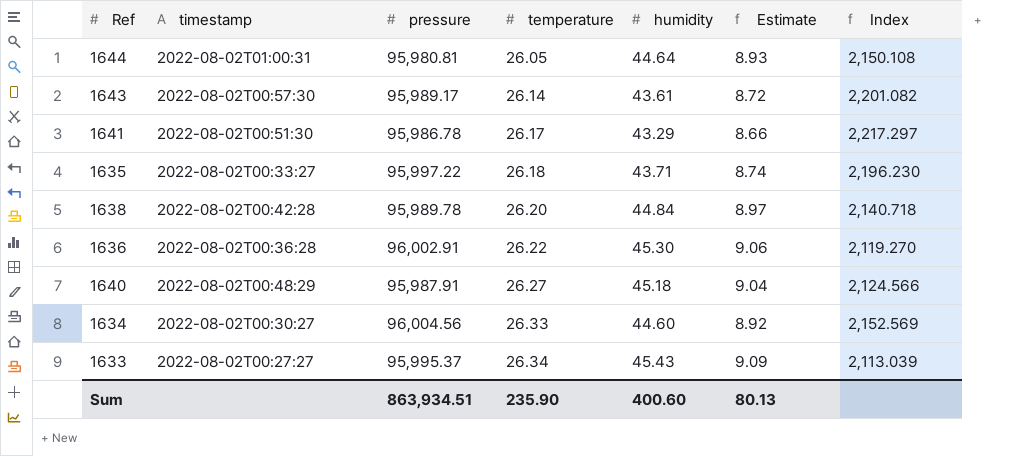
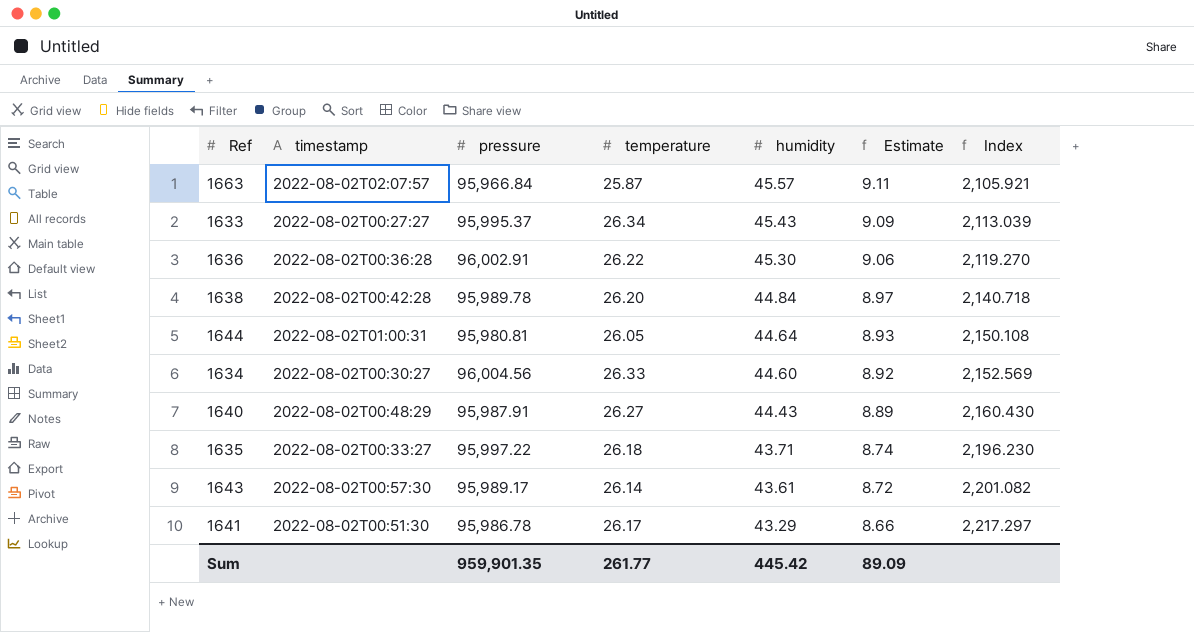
row order: temperature ascending -> humidity descending
row 1663: none -> 2022-08-02T02:07:57 | 95,966.84 | 25.87 | 45.57 | 9.11 | 2,105.921
1640 | humidity: 45.18 -> 44.43
1640 | Estimate: 9.04 -> 8.89
1640 | Index: 2,124.566 -> 2,160.430
Sum | pressure: 863,934.51 -> 959,901.35
Sum | temperature: 235.90 -> 261.77
Sum | humidity: 400.60 -> 445.42
Sum | Estimate: 80.13 -> 89.09

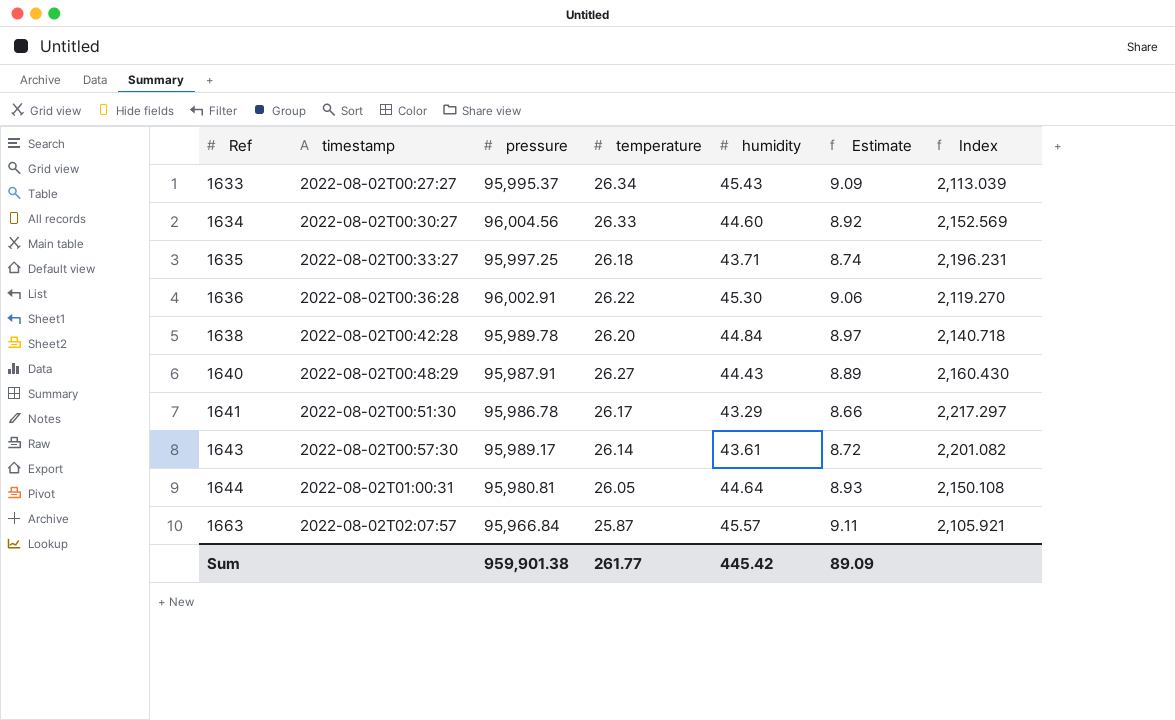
row order: humidity descending -> Ref ascending
1635 | pressure: 95,997.22 -> 95,997.25
1635 | Index: 2,196.230 -> 2,196.231
Sum | pressure: 959,901.35 -> 959,901.38

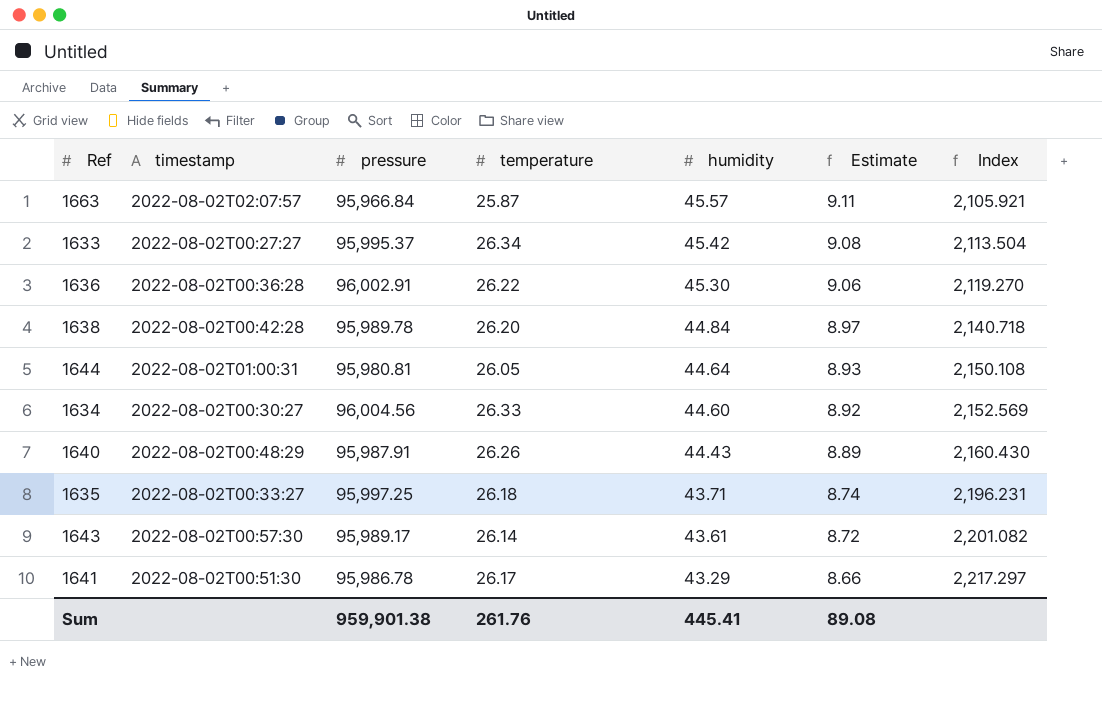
row order: Ref ascending -> humidity descending
1633 | humidity: 45.43 -> 45.42
1633 | Estimate: 9.09 -> 9.08
1633 | Index: 2,113.039 -> 2,113.504
1640 | temperature: 26.27 -> 26.26
Sum | temperature: 261.77 -> 261.76
Sum | humidity: 445.42 -> 445.41
Sum | Estimate: 89.09 -> 89.08

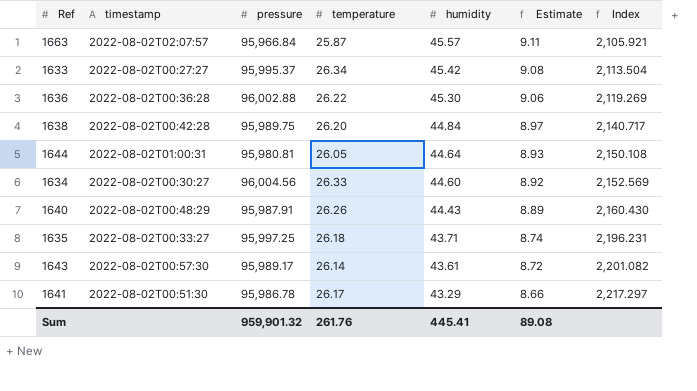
1636 | pressure: 96,002.91 -> 96,002.88
1636 | Index: 2,119.270 -> 2,119.269
1638 | pressure: 95,989.78 -> 95,989.75
1638 | Index: 2,140.718 -> 2,140.717
Sum | pressure: 959,901.38 -> 959,901.32

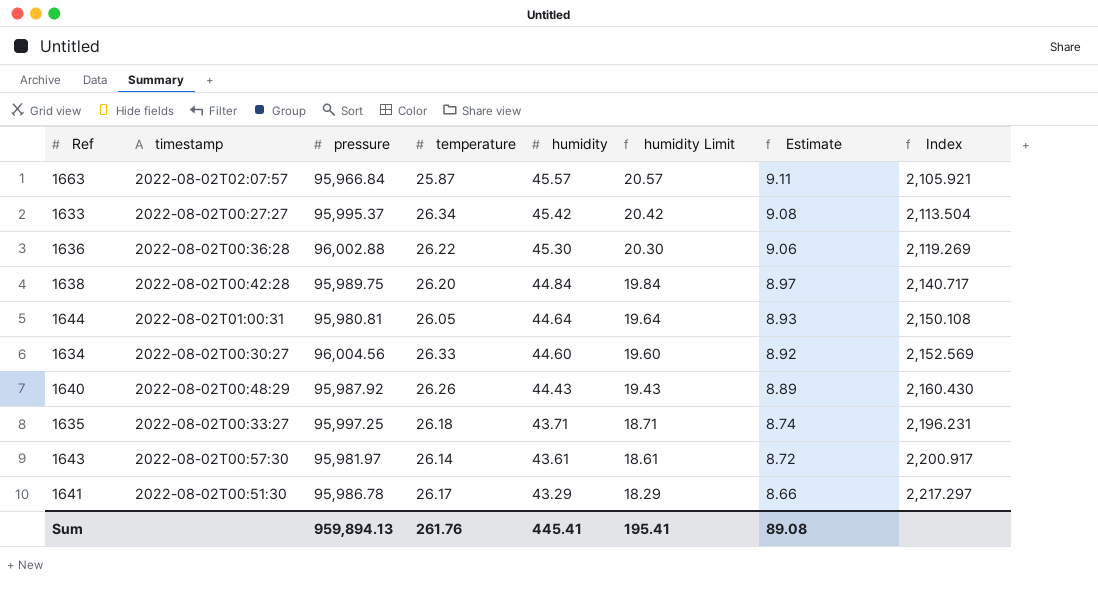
column humidity Limit | formula: none -> [humidity] - 25
1640 | pressure: 95,987.91 -> 95,987.92
1643 | pressure: 95,989.17 -> 95,981.97
1643 | Index: 2,201.082 -> 2,200.917
Sum | pressure: 959,901.32 -> 959,894.13

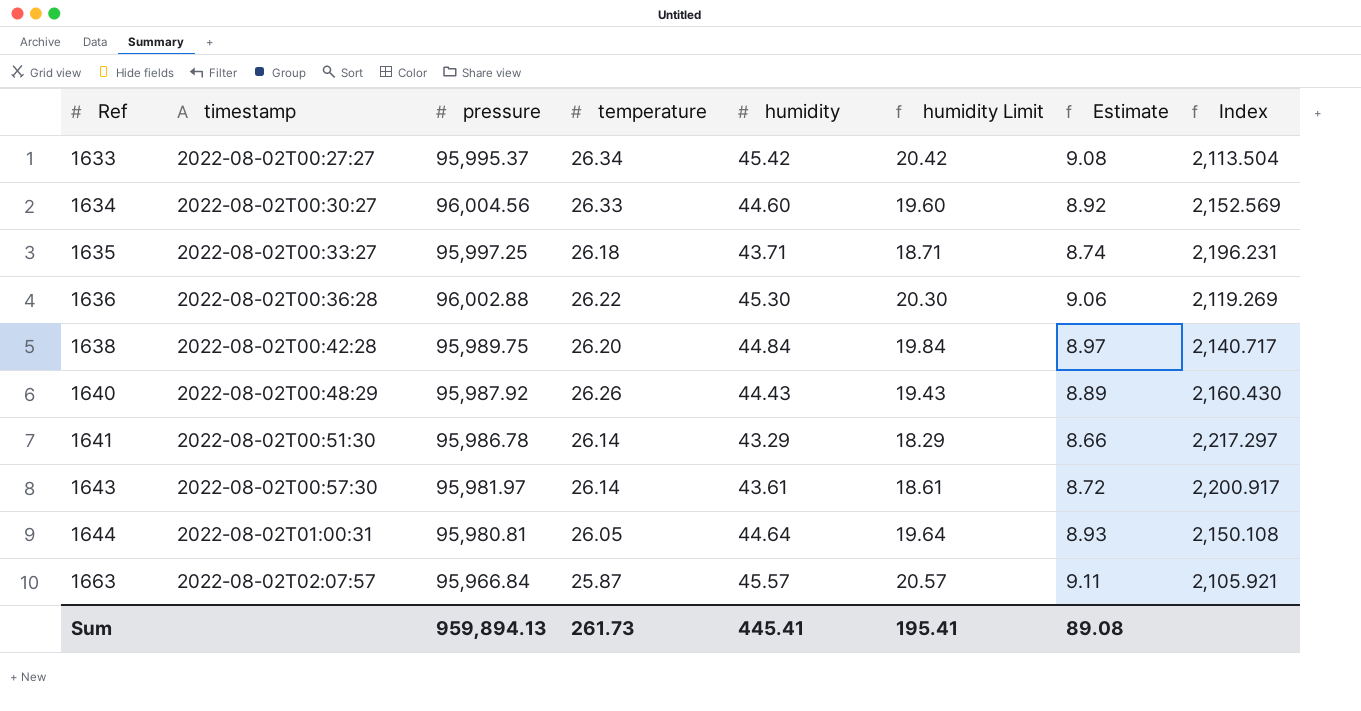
row order: humidity descending -> Ref ascending
1641 | temperature: 26.17 -> 26.14
Sum | temperature: 261.76 -> 261.73

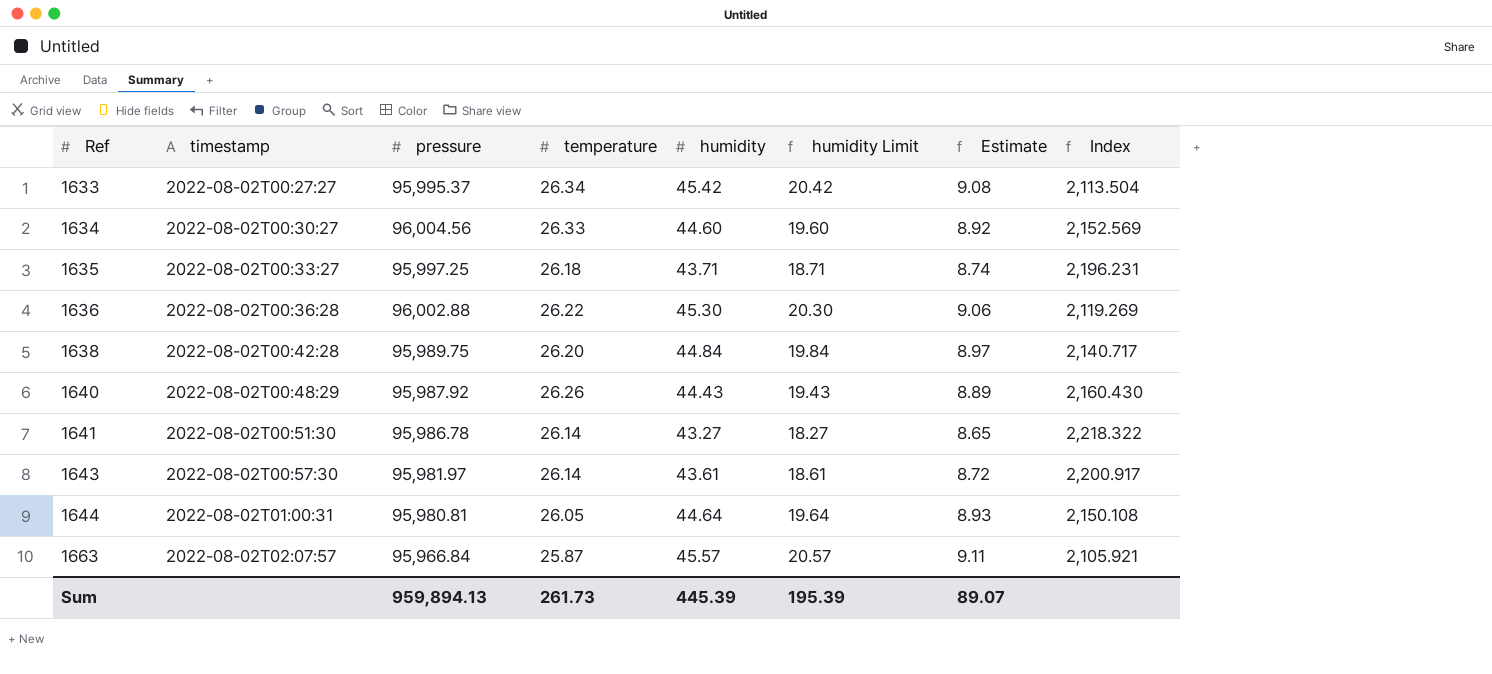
1641 | humidity: 43.29 -> 43.27
1641 | humidity Limit: 18.29 -> 18.27
1641 | Estimate: 8.66 -> 8.65
1641 | Index: 2,217.297 -> 2,218.322
Sum | humidity: 445.41 -> 445.39
Sum | humidity Limit: 195.41 -> 195.39
Sum | Estimate: 89.08 -> 89.07

